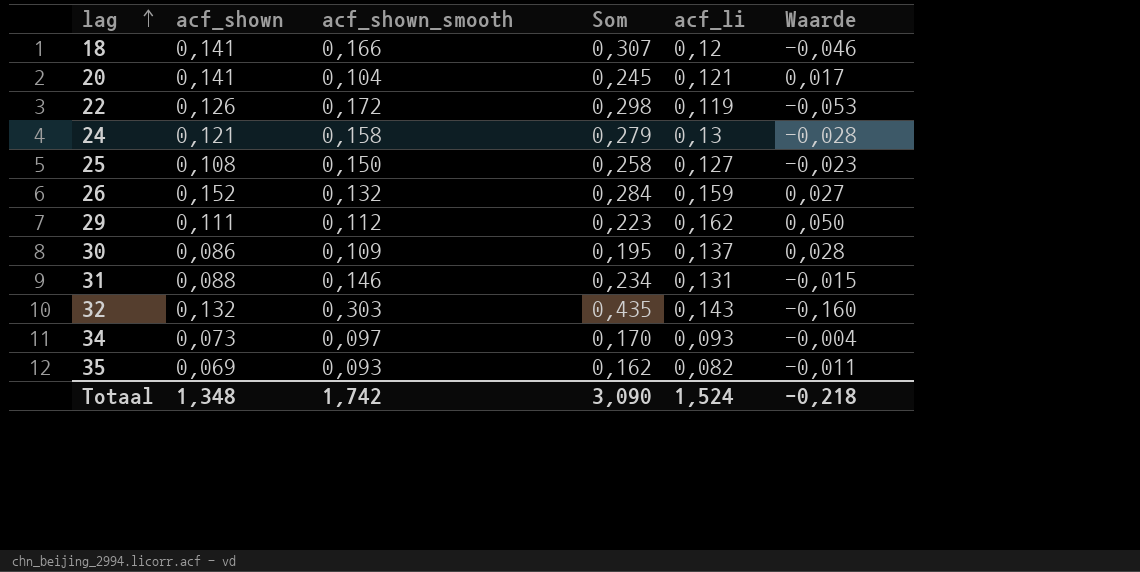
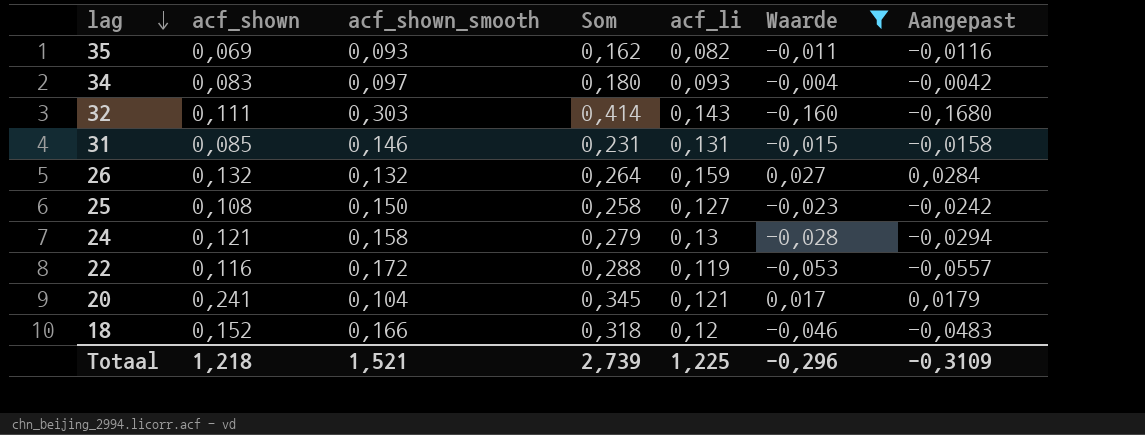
filter: none -> Waarde <= 0,027
row order: lag ascending -> lag descending
column Aangepast | formula: none -> [Waarde] * 1,05
34 | acf_shown: 0,073 -> 0,083
34 | Som: 0,170 -> 0,180
32 | acf_shown: 0,132 -> 0,111
32 | Som: 0,435 -> 0,414
31 | acf_shown: 0,088 -> 0,085
31 | Som: 0,234 -> 0,231
26 | acf_shown: 0,152 -> 0,132
26 | Som: 0,284 -> 0,264
22 | acf_shown: 0,126 -> 0,116
22 | Som: 0,298 -> 0,288
20 | acf_shown: 0,141 -> 0,241
20 | Som: 0,245 -> 0,345
18 | acf_shown: 0,141 -> 0,152
18 | Som: 0,307 -> 0,318
Totaal | acf_shown: 1,348 -> 1,218
Totaal | acf_shown_smooth: 1,742 -> 1,521
Totaal | Som: 3,090 -> 2,739
Totaal | acf_li: 1,524 -> 1,225
Totaal | Waarde: -0,218 -> -0,296

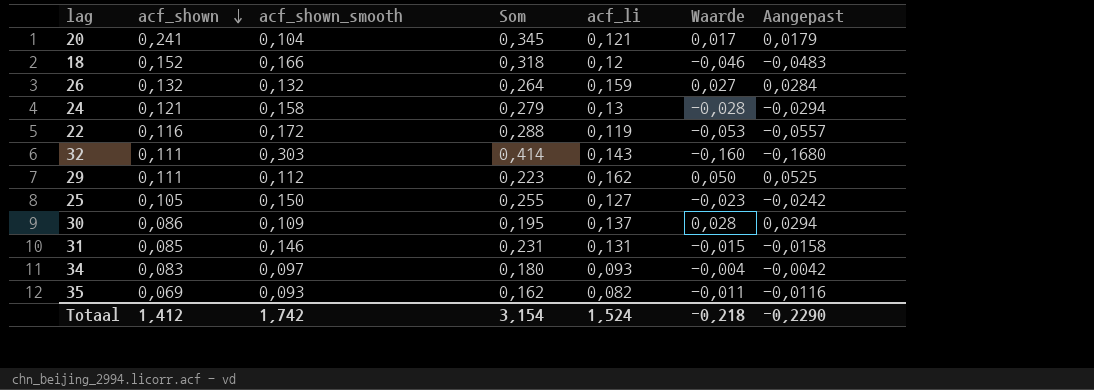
filter: Waarde <= 0,027 -> none
row order: lag descending -> acf_shown descending
25 | acf_shown: 0,108 -> 0,105
25 | Som: 0,258 -> 0,255
Totaal | acf_shown: 1,218 -> 1,412
Totaal | acf_shown_smooth: 1,521 -> 1,742
Totaal | Som: 2,739 -> 3,154
Totaal | acf_li: 1,225 -> 1,524
Totaal | Waarde: -0,296 -> -0,218
Totaal | Aangepast: -0,3109 -> -0,2290

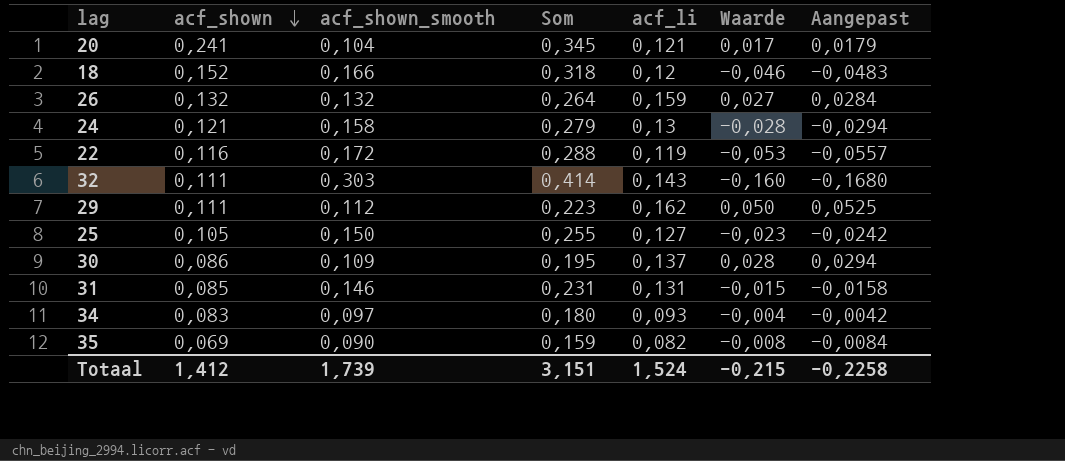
35 | acf_shown_smooth: 0,093 -> 0,090
35 | Som: 0,162 -> 0,159
35 | Waarde: -0,011 -> -0,008
35 | Aangepast: -0,0116 -> -0,0084
Totaal | acf_shown_smooth: 1,742 -> 1,739
Totaal | Som: 3,154 -> 3,151
Totaal | Waarde: -0,218 -> -0,215
Totaal | Aangepast: -0,2290 -> -0,2258

